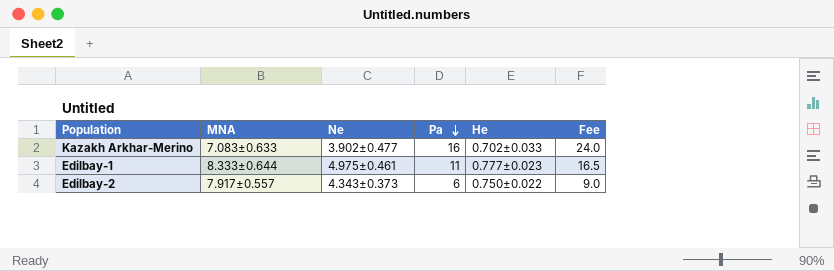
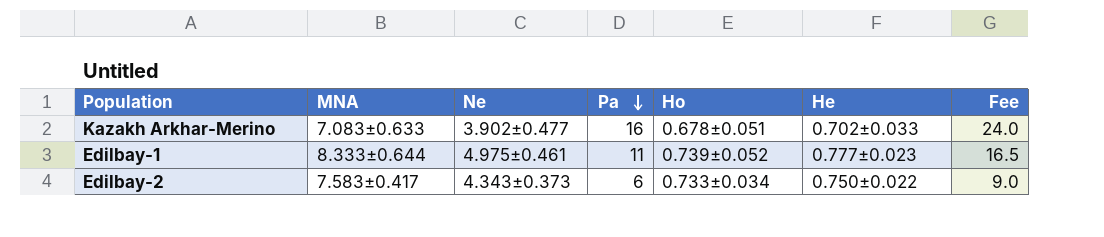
column Ho | position: none -> 5
Edilbay-2 | MNA: 7.917±0.557 -> 7.583±0.417

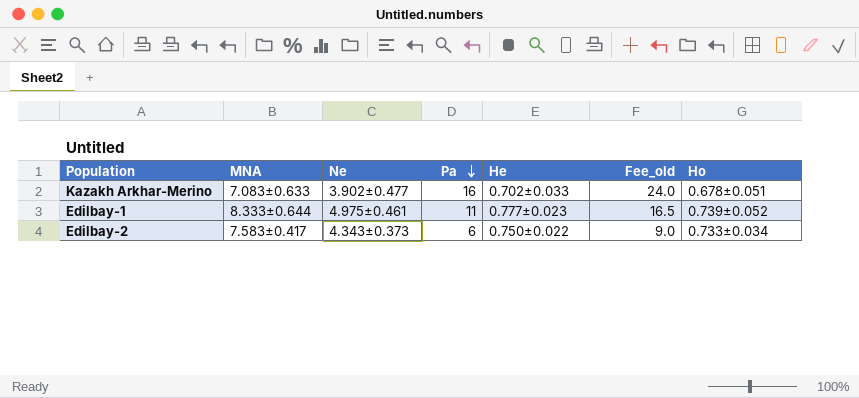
column name: Fee -> Fee_old
column Ho | position: 5 -> 7

